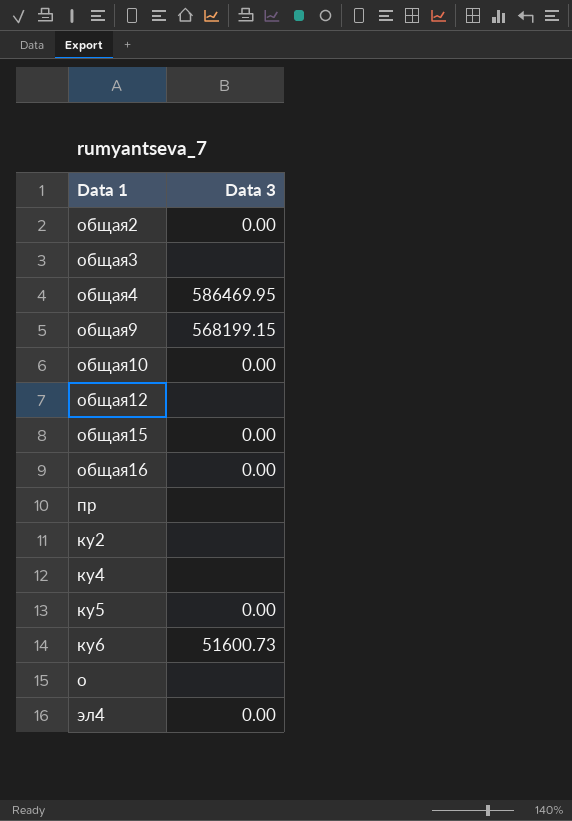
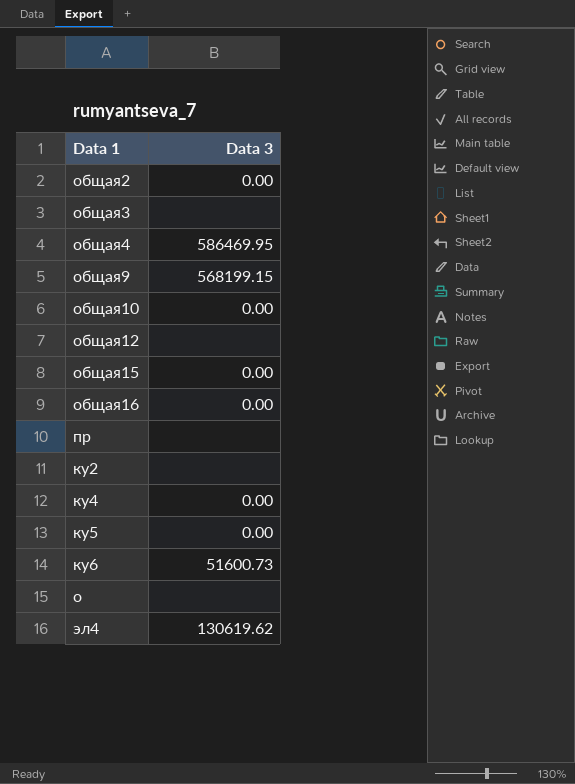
ку4 | Data 3: none -> 0.00
эл4 | Data 3: 0.00 -> 130619.62

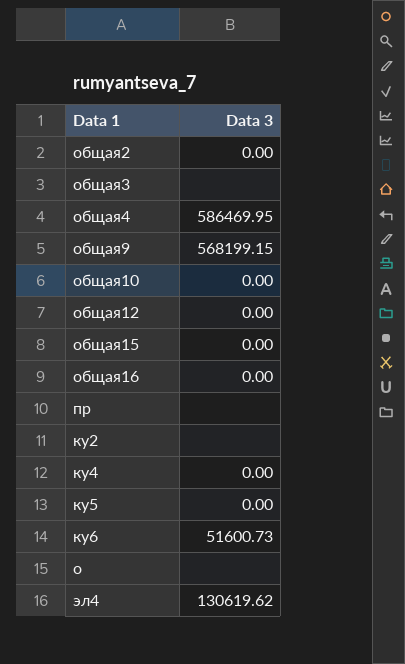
общая12 | Data 3: none -> 0.00

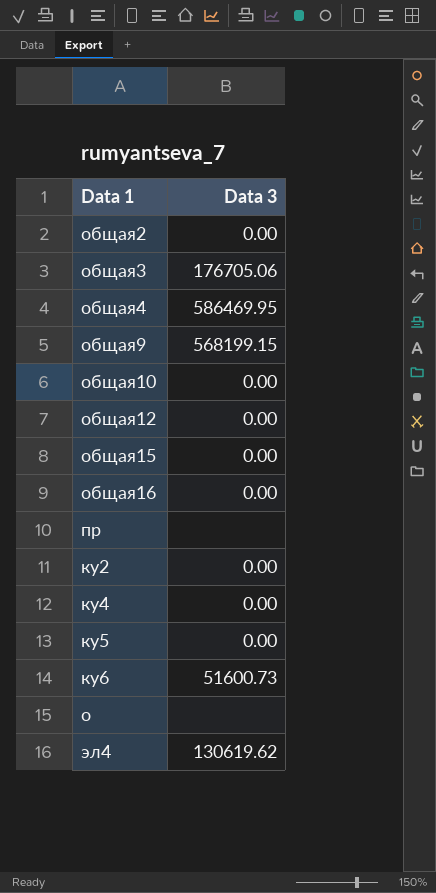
общая3 | Data 3: none -> 176705.06
ку2 | Data 3: none -> 0.00

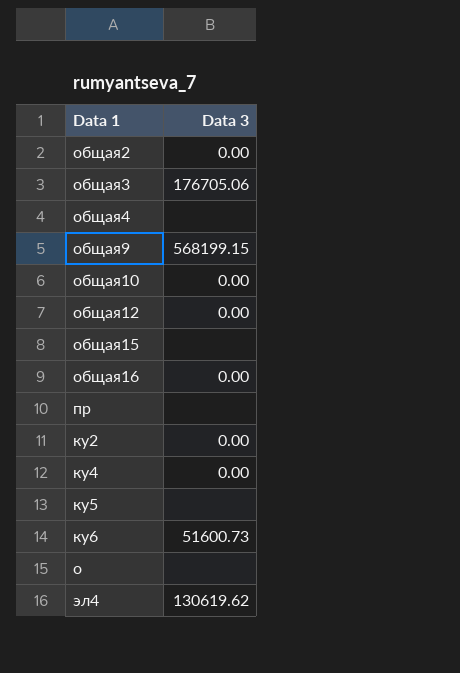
общая4 | Data 3: 586469.95 -> none
общая15 | Data 3: 0.00 -> none
ку5 | Data 3: 0.00 -> none

